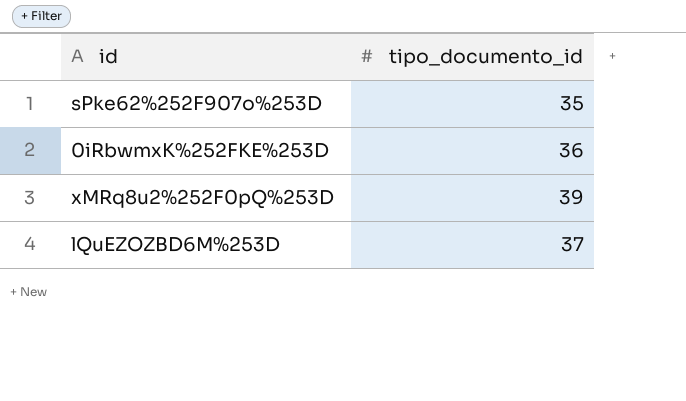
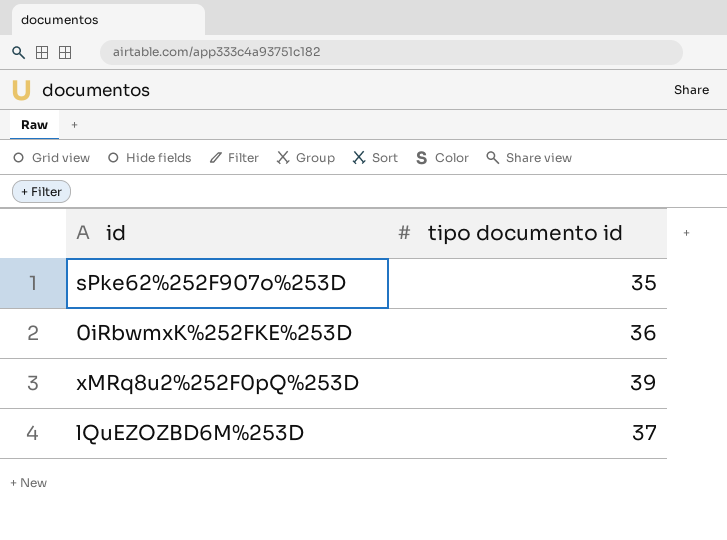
column name: tipo_documento_id -> tipo documento id

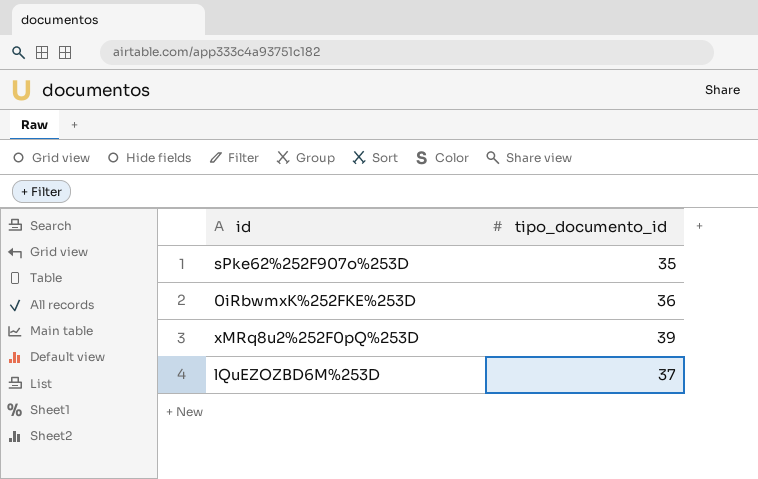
column name: tipo documento id -> tipo_documento_id

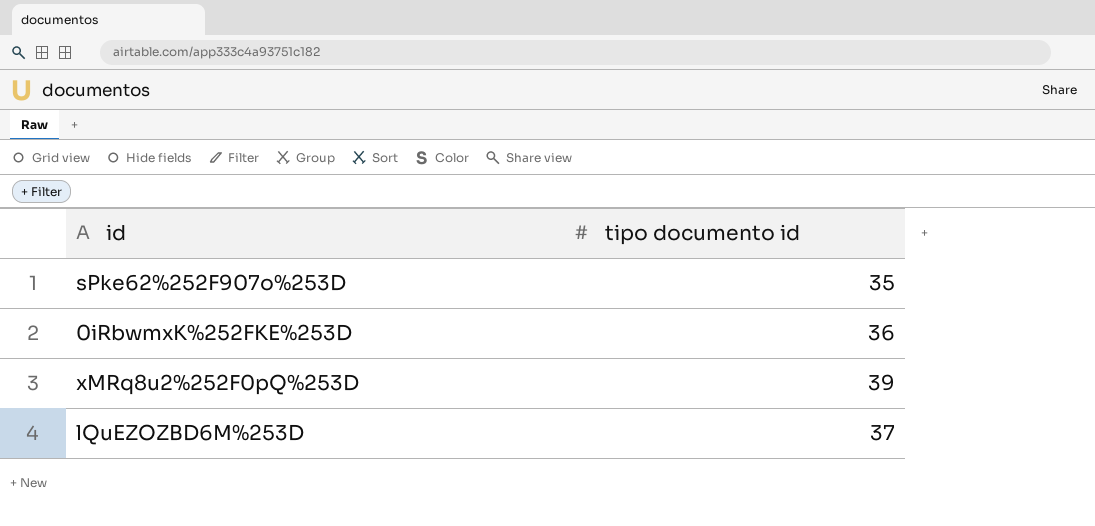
column name: tipo_documento_id -> tipo documento id

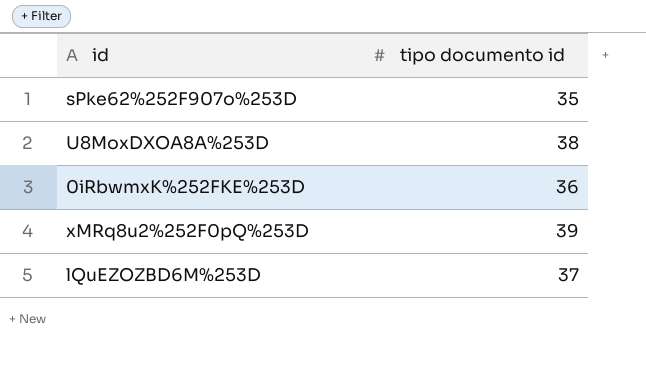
row U8MoxDXOA8A%253D: none -> 38

